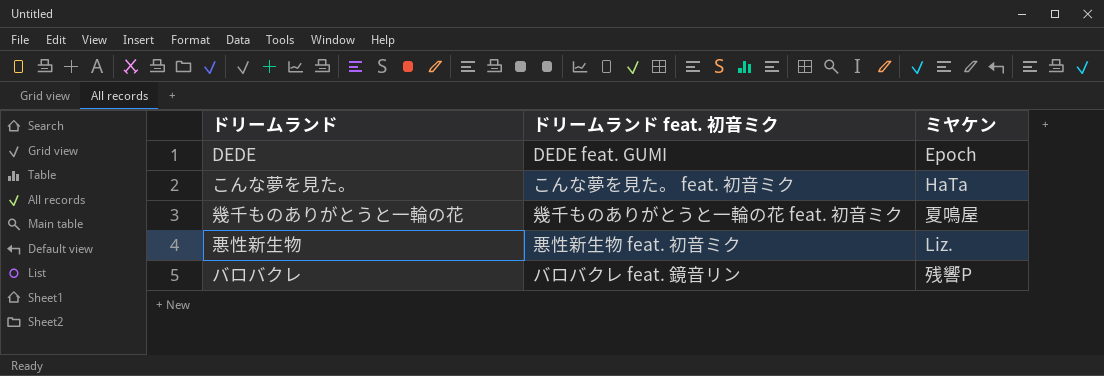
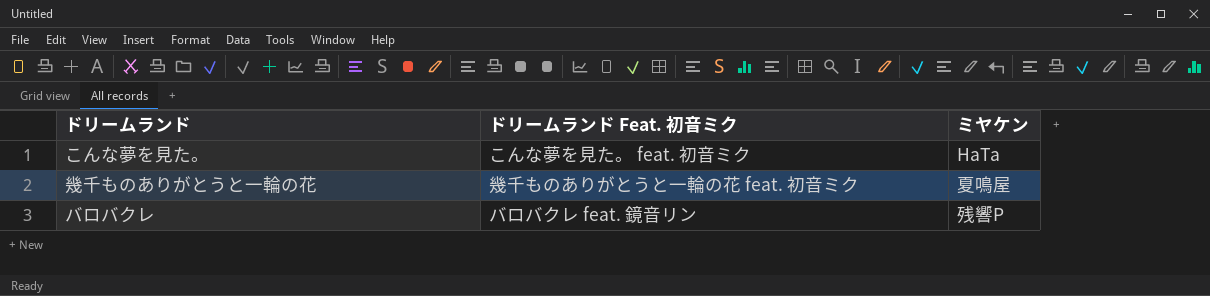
column name: ドリームランド feat. 初音ミク -> ドリームランド Feat. 初音ミク
row DEDE: DEDE feat. GUMI | Epoch -> none
row 悪性新生物: 悪性新生物 feat. 初音ミク | Liz. -> none

